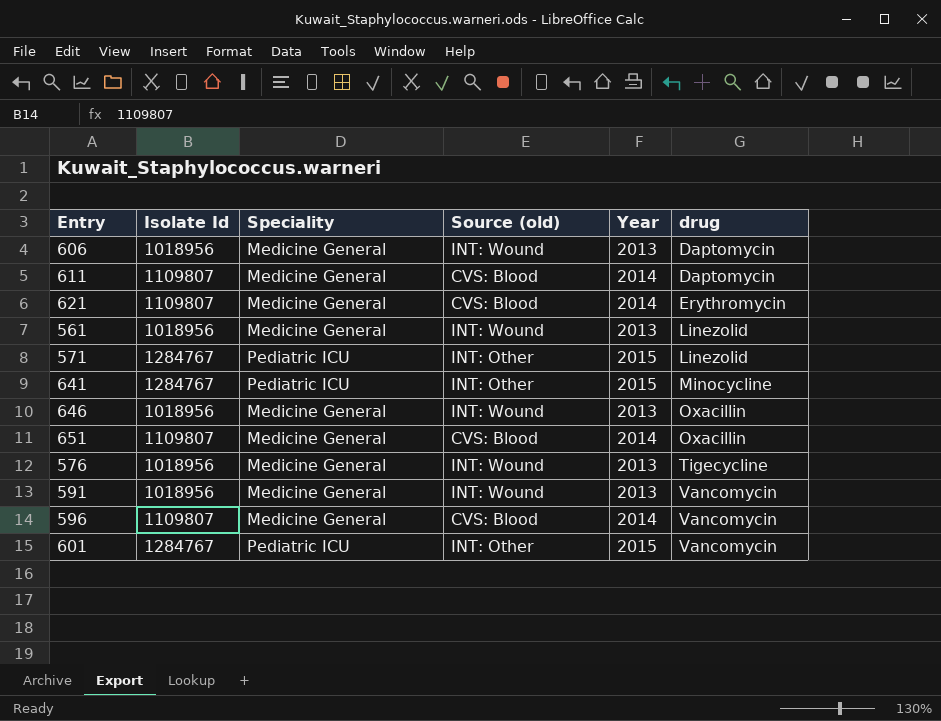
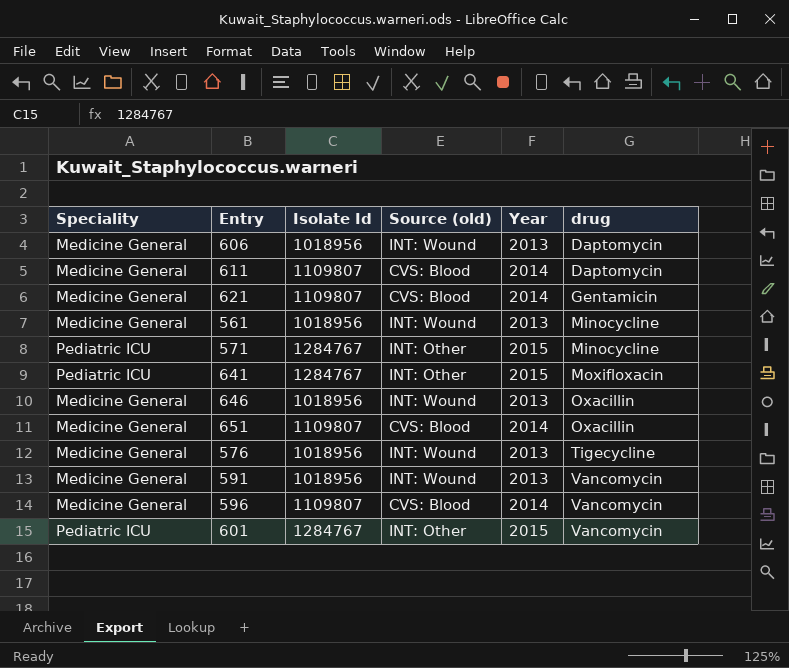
column Speciality | position: 3 -> 1
621 | drug: Erythromycin -> Gentamicin
561 | drug: Linezolid -> Minocycline
571 | drug: Linezolid -> Minocycline
641 | drug: Minocycline -> Moxifloxacin

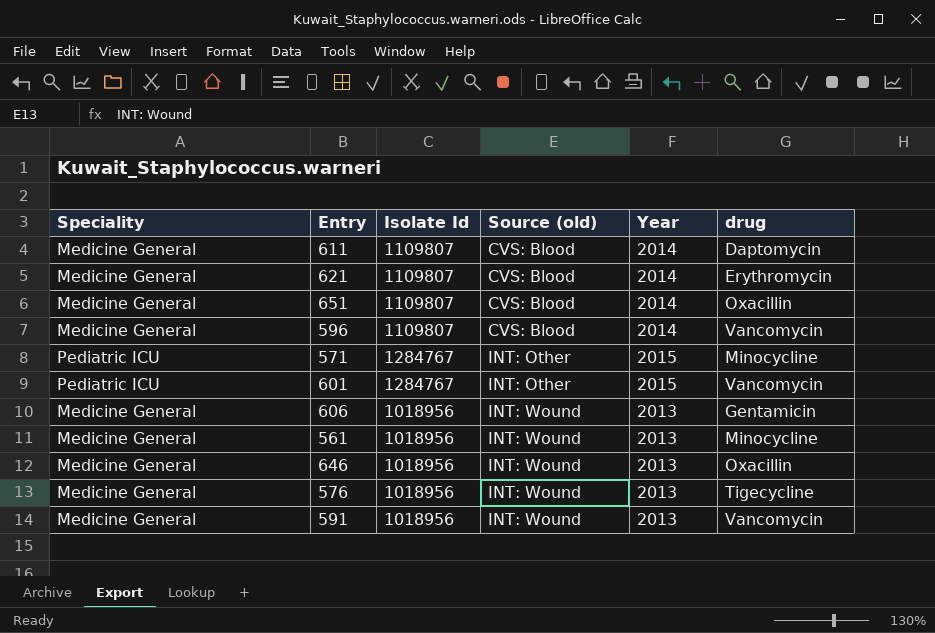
row order: drug ascending -> Source (old) ascending
row 641: Pediatric ICU | 1284767 | INT: Other | 2015 | Moxifloxacin -> none
621 | drug: Gentamicin -> Erythromycin
606 | drug: Daptomycin -> Gentamicin

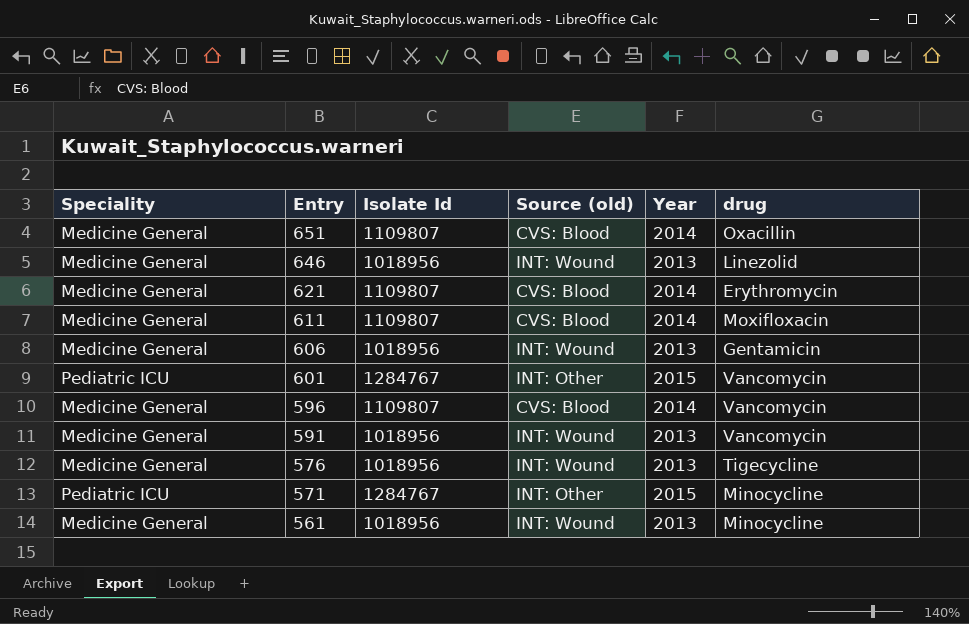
row order: Source (old) ascending -> Entry descending
646 | drug: Oxacillin -> Linezolid
611 | drug: Daptomycin -> Moxifloxacin

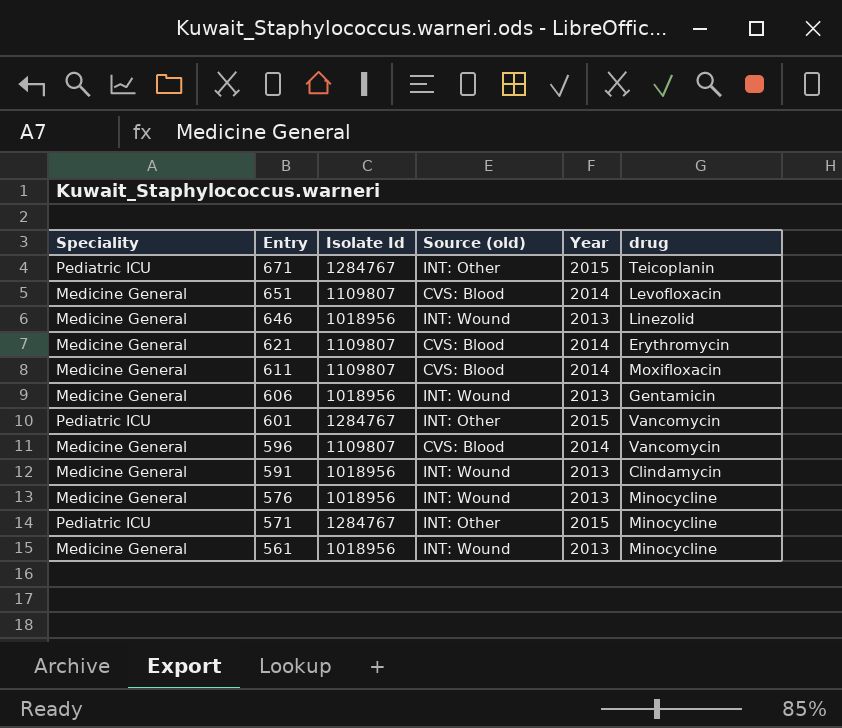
row 671: none -> Pediatric ICU | 1284767 | INT: Other | 2015 | Teicoplanin
651 | drug: Oxacillin -> Levofloxacin
591 | drug: Vancomycin -> Clindamycin
576 | drug: Tigecycline -> Minocycline

